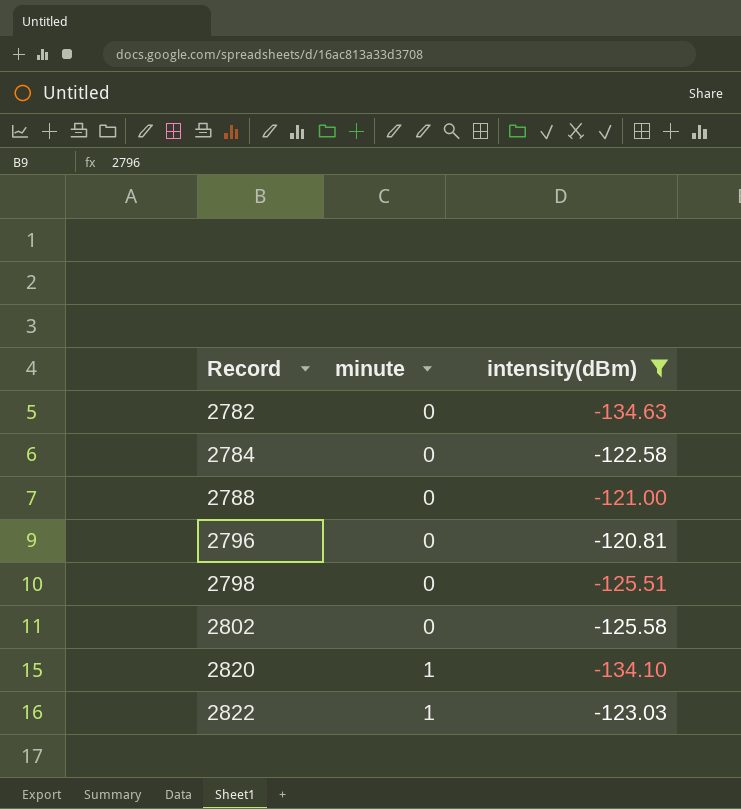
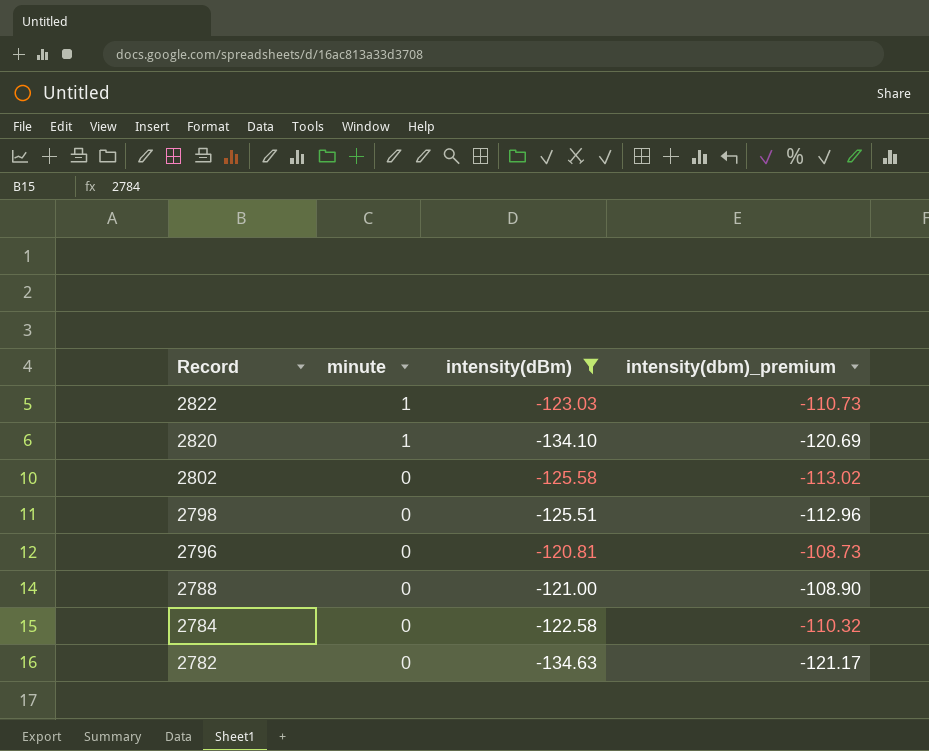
row order: Record ascending -> Record descending
column intensity(dbm)_premium | formula: none -> [intensity(dBm)] * 0.9

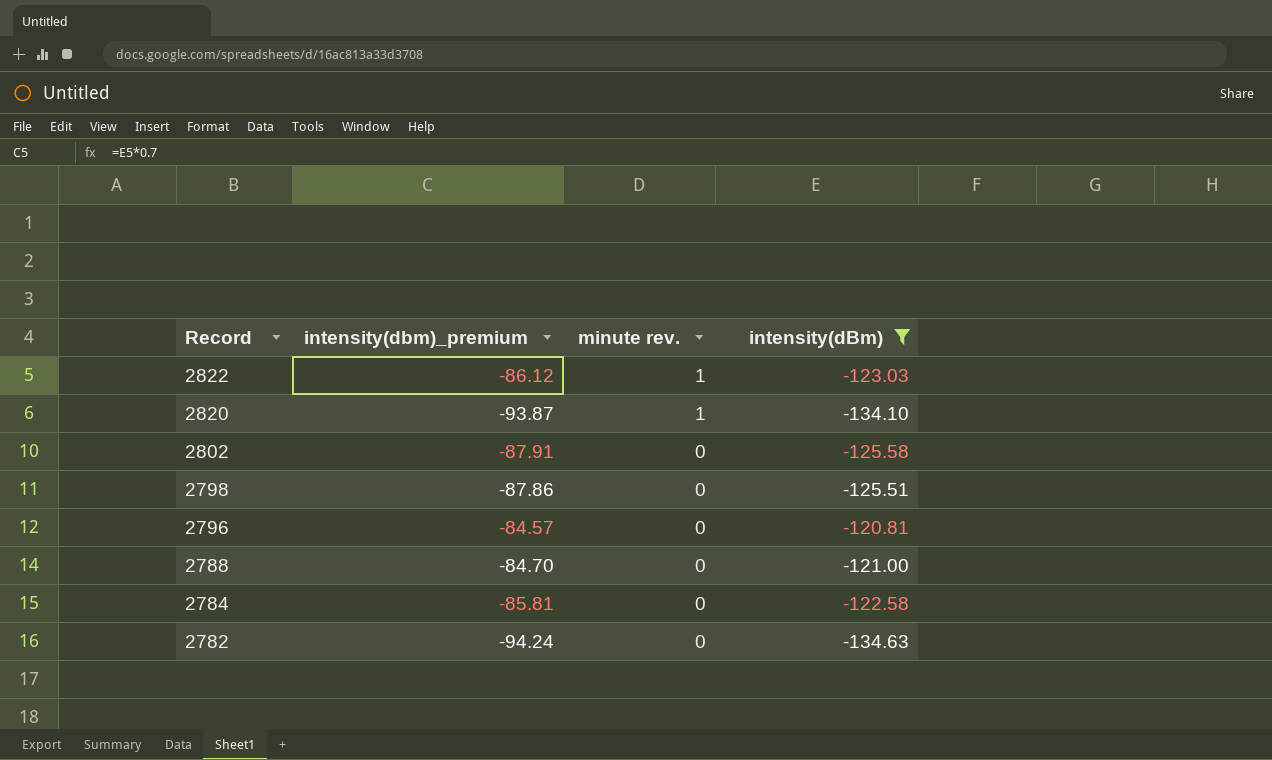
column intensity(dbm)_premium | formula: [intensity(dBm)] * 0.9 -> [intensity(dBm)] * 0.7
column intensity(dbm)_premium | position: 4 -> 2
column name: minute -> minute rev.

